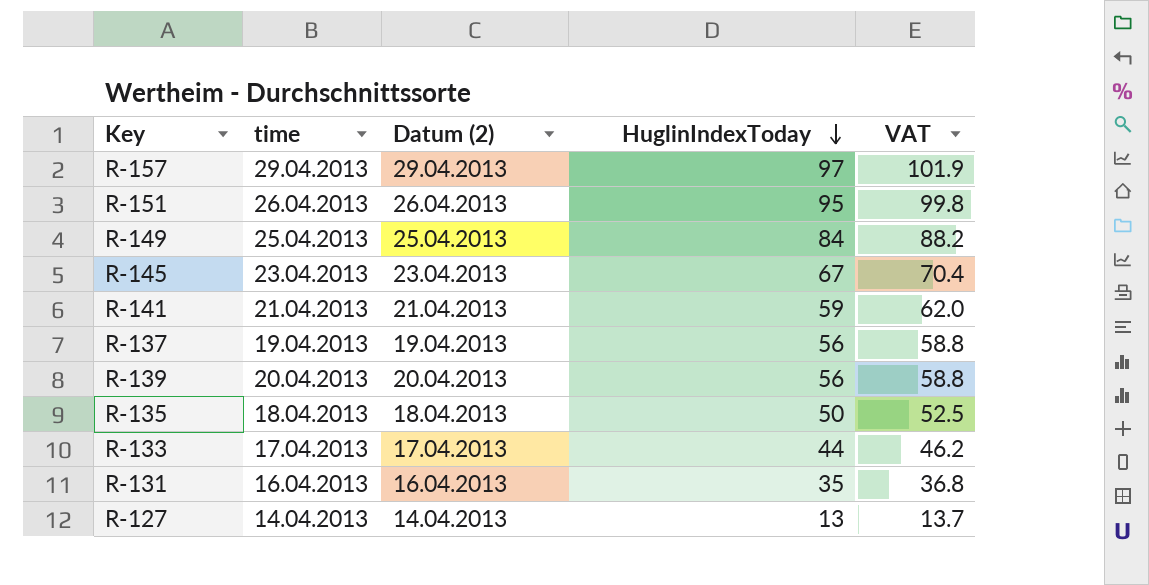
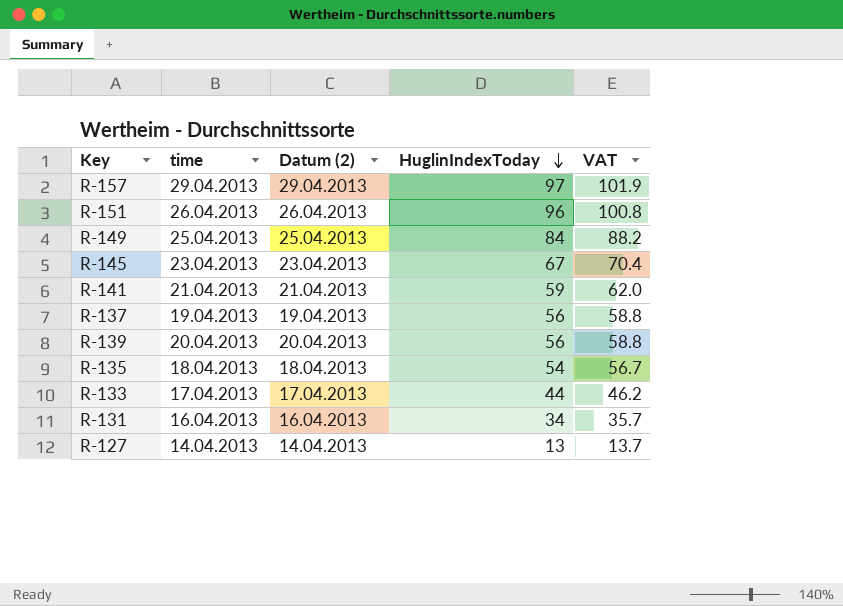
R-151 | HuglinIndexToday: 95 -> 96
R-151 | VAT: 99.8 -> 100.8
R-135 | HuglinIndexToday: 50 -> 54
R-135 | VAT: 52.5 -> 56.7
R-131 | HuglinIndexToday: 35 -> 34
R-131 | VAT: 36.8 -> 35.7

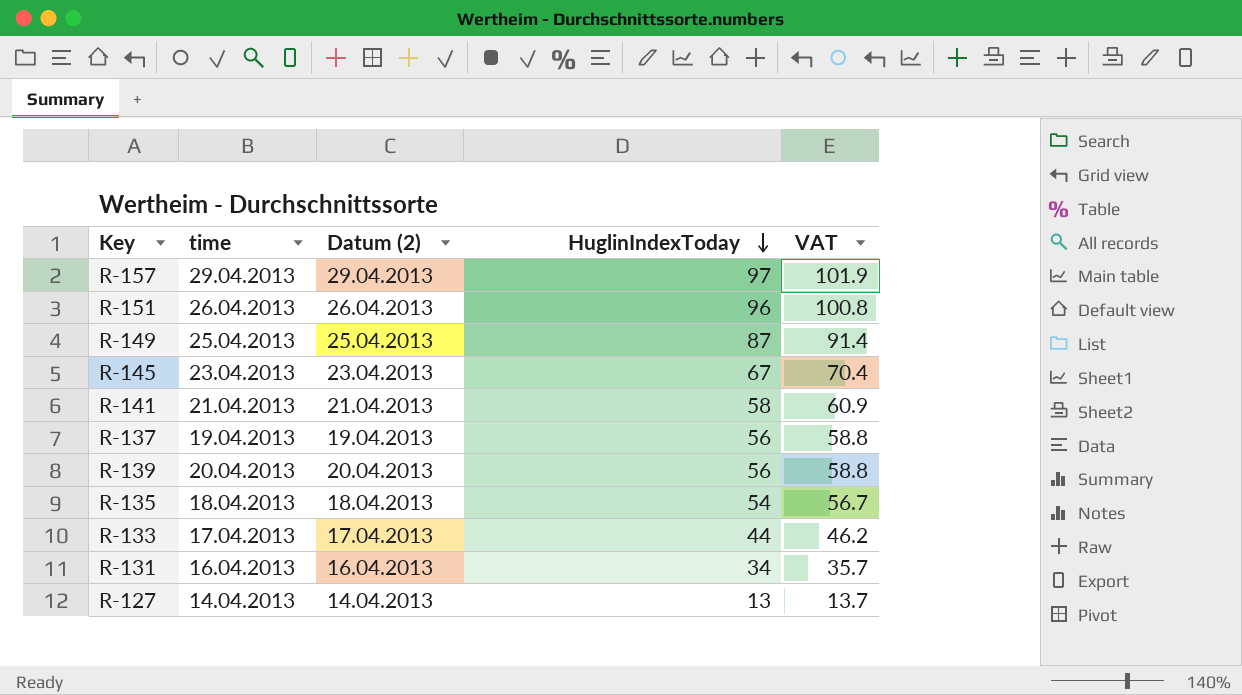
R-149 | HuglinIndexToday: 84 -> 87
R-149 | VAT: 88.2 -> 91.4
R-141 | HuglinIndexToday: 59 -> 58
R-141 | VAT: 62.0 -> 60.9

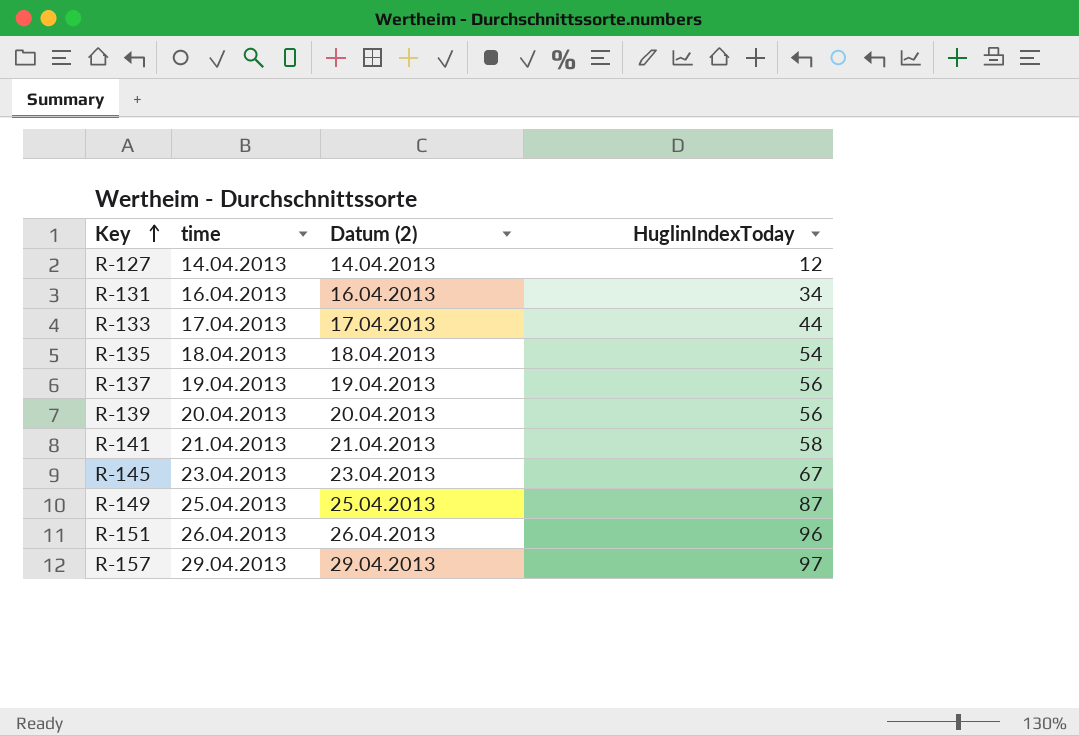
row order: HuglinIndexToday descending -> Key ascending
column VAT | formula: [HuglinIndexToday] * 1.05 -> none
R-127 | HuglinIndexToday: 13 -> 12

